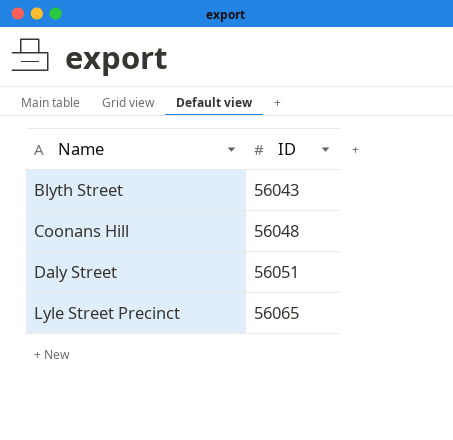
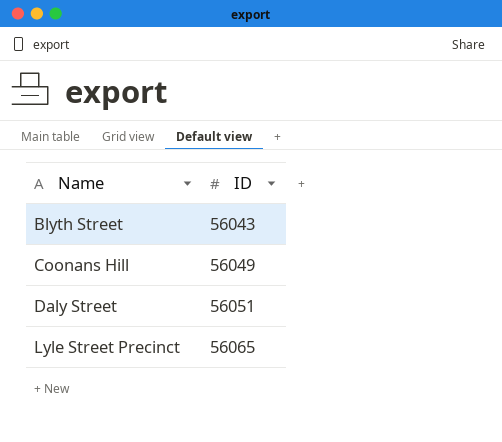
Coonans Hill | ID: 56048 -> 56049

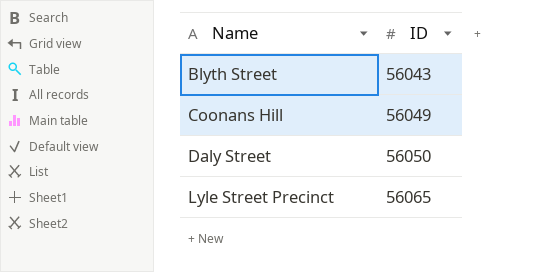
Daly Street | ID: 56051 -> 56050

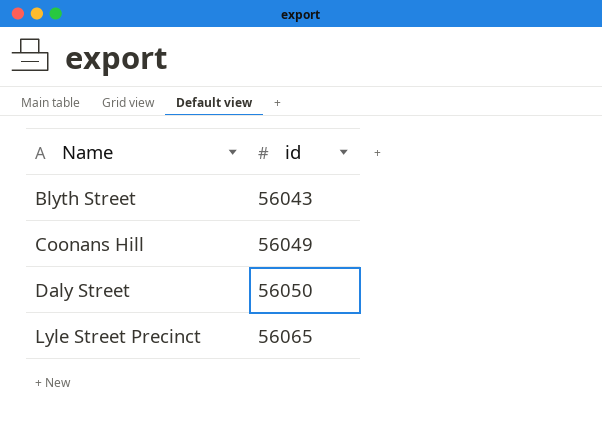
column name: ID -> id

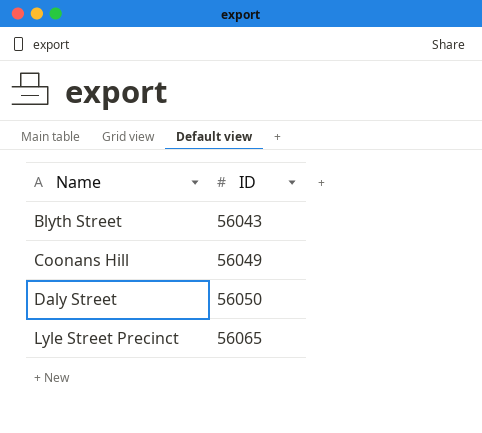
column name: id -> ID

